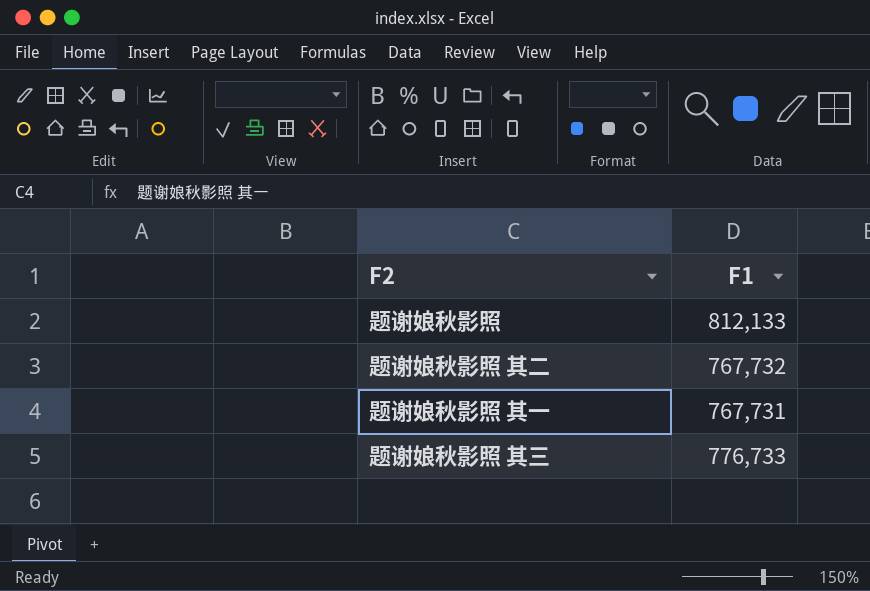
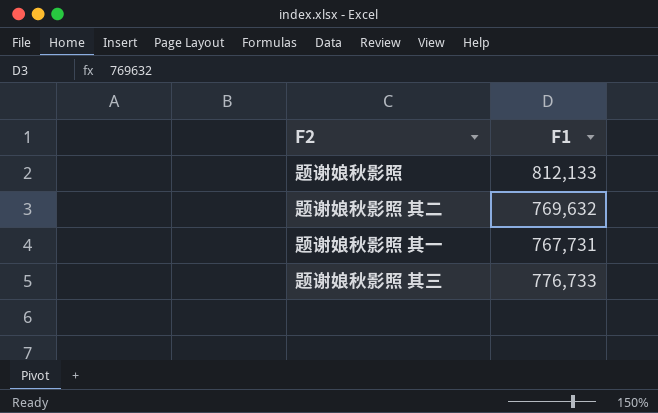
题谢娘秋影照 其二 | F1: 767,732 -> 769,632

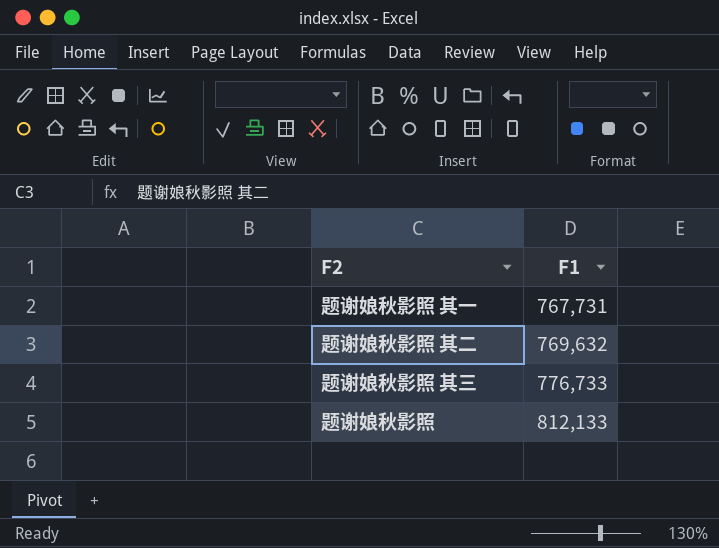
row order: none -> F1 ascending

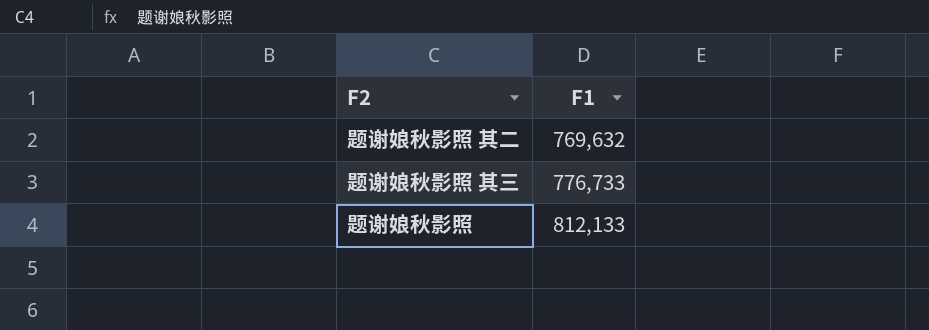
row 题谢娘秋影照 其一: 767,731 -> none

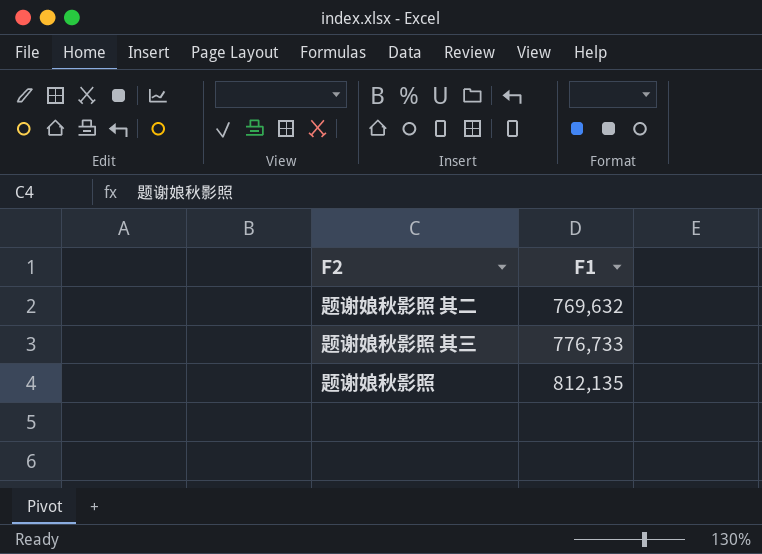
题谢娘秋影照 | F1: 812,133 -> 812,135

